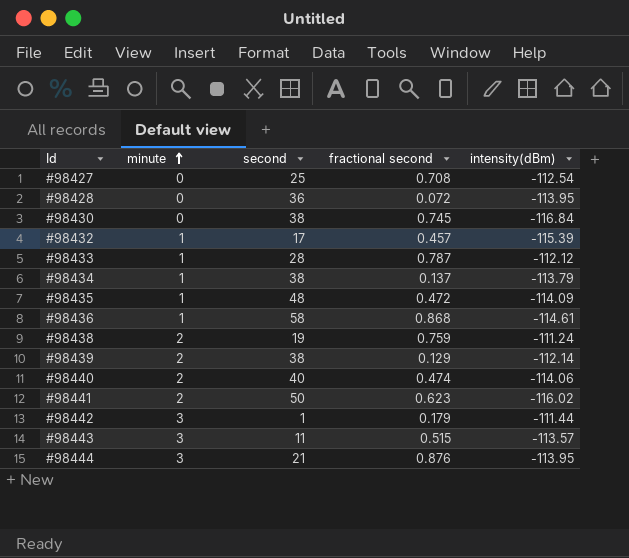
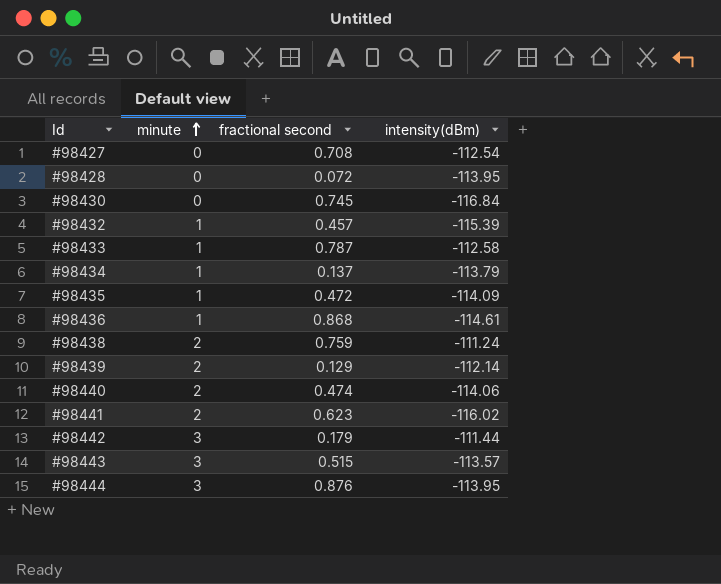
column second | position: 3 -> none
#98433 | intensity(dBm): -112.12 -> -112.58

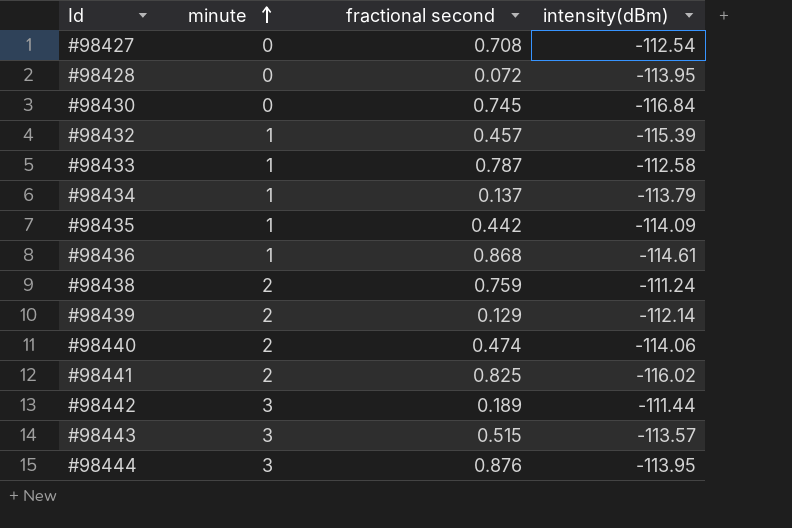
#98435 | fractional second: 0.472 -> 0.442
#98441 | fractional second: 0.623 -> 0.825
#98442 | fractional second: 0.179 -> 0.189

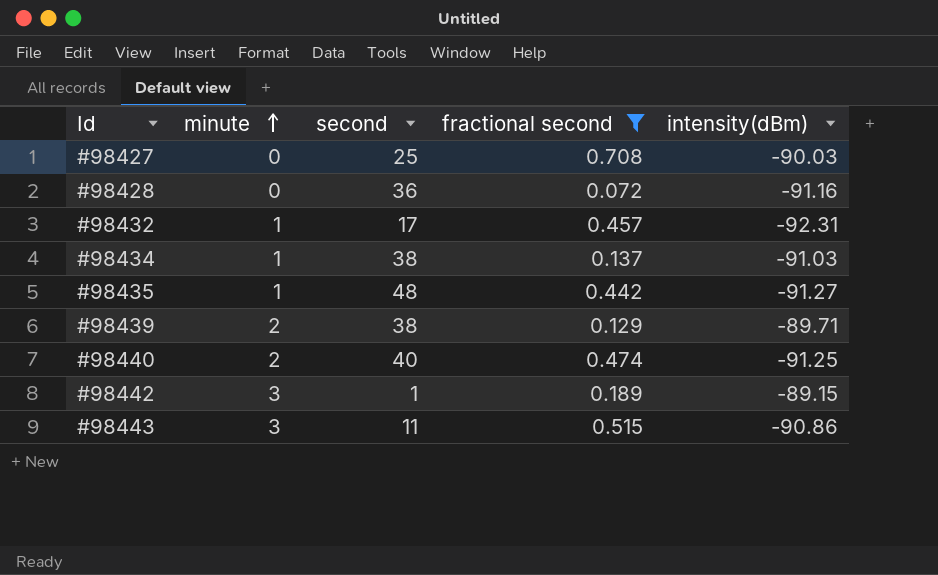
filter: none -> fractional second <= 0.708
column second | position: none -> 3
#98427 | intensity(dBm): -112.54 -> -90.03
#98428 | intensity(dBm): -113.95 -> -91.16
#98432 | intensity(dBm): -115.39 -> -92.31
#98434 | intensity(dBm): -113.79 -> -91.03
#98435 | intensity(dBm): -114.09 -> -91.27
#98439 | intensity(dBm): -112.14 -> -89.71
#98440 | intensity(dBm): -114.06 -> -91.25
#98442 | intensity(dBm): -111.44 -> -89.15
#98443 | intensity(dBm): -113.57 -> -90.86

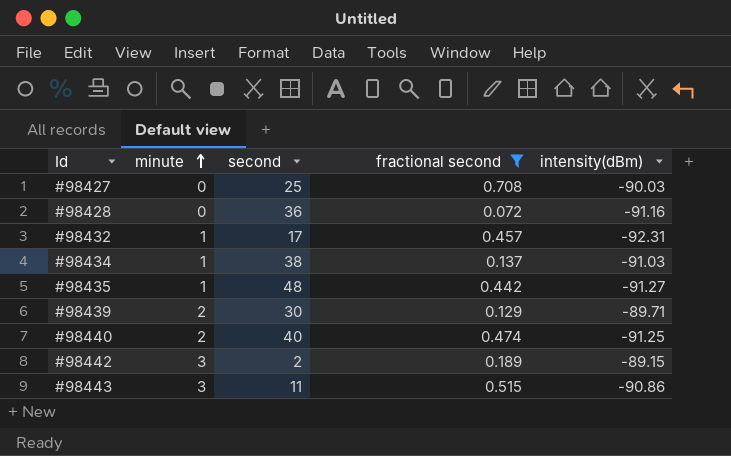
#98439 | second: 38 -> 30
#98442 | second: 1 -> 2

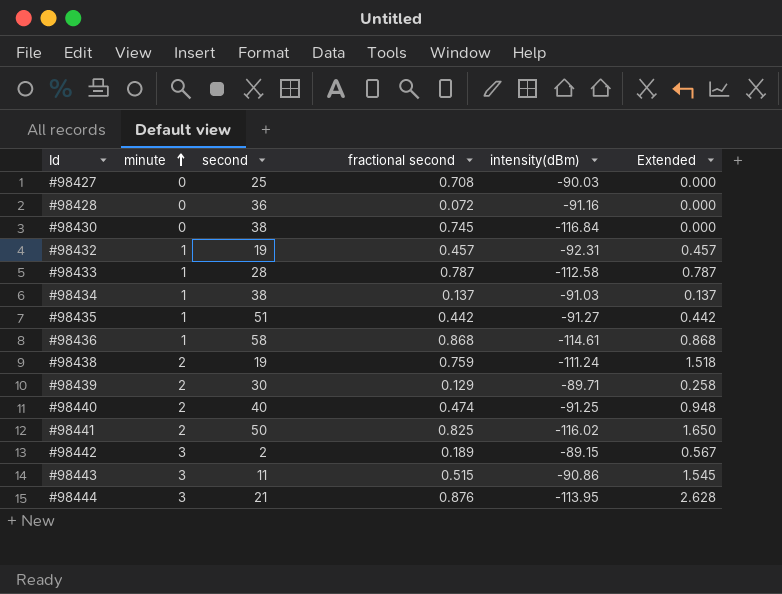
filter: fractional second <= 0.708 -> none
column Extended | formula: none -> [minute] * [fractional second]
#98432 | second: 17 -> 19
#98435 | second: 48 -> 51

